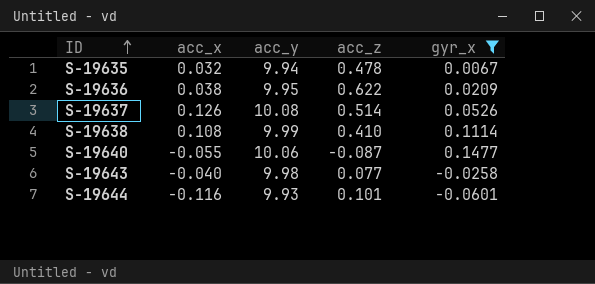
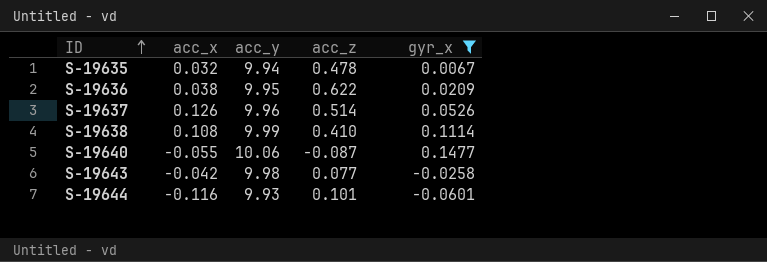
S-19637 | acc_y: 10.08 -> 9.96
S-19643 | acc_x: -0.040 -> -0.042

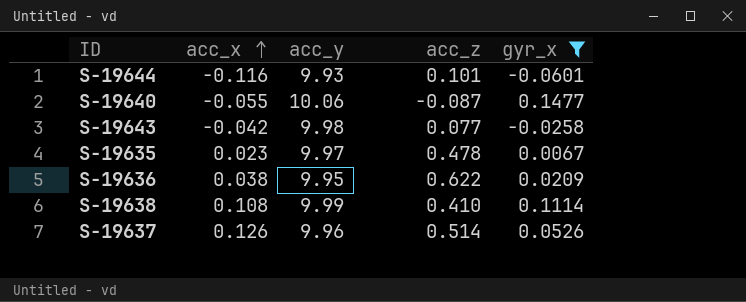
row order: ID ascending -> acc_x ascending
S-19635 | acc_x: 0.032 -> 0.023
S-19635 | acc_y: 9.94 -> 9.97

